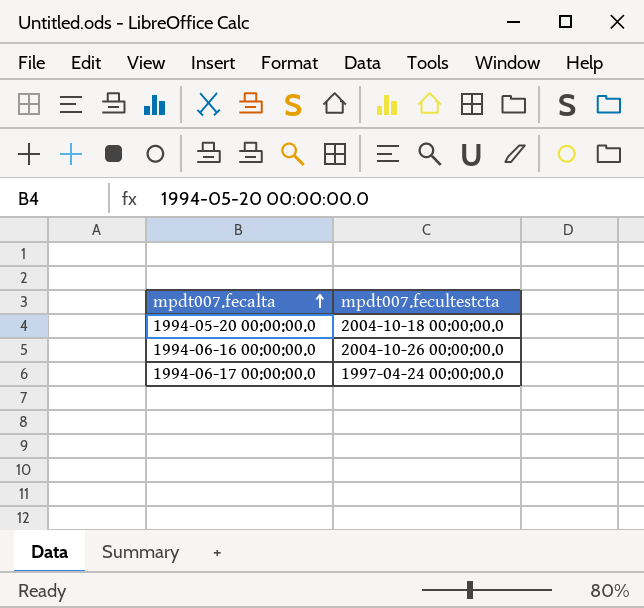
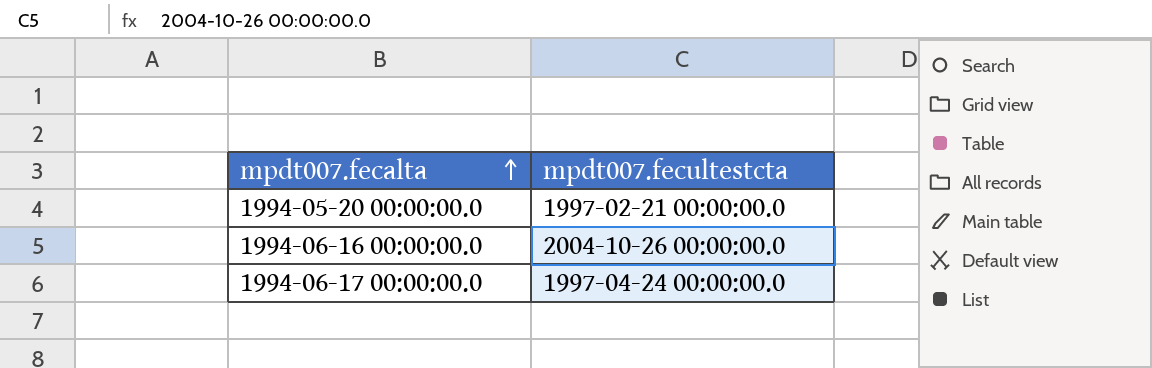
1994-05-20 00:00:00.0 | mpdt007.fecultestcta: 2004-10-18 00:00:00.0 -> 1997-02-21 00:00:00.0

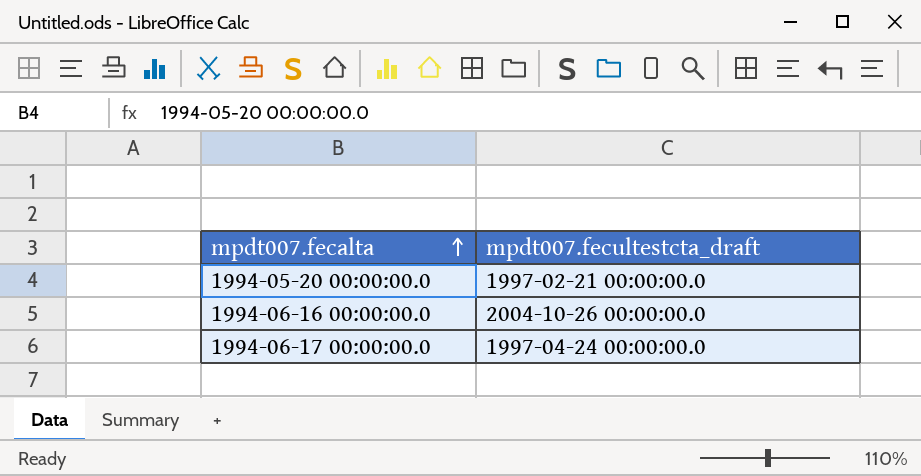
column name: mpdt007.fecultestcta -> mpdt007.fecultestcta_draft

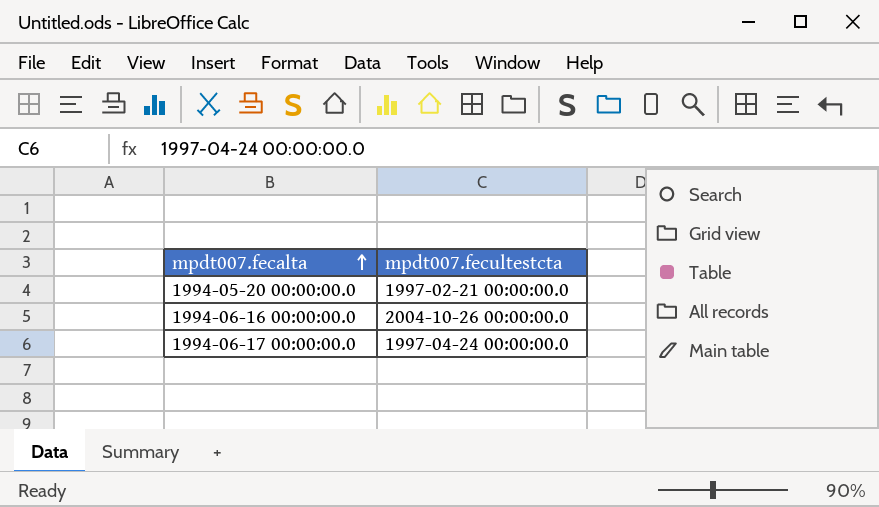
column name: mpdt007.fecultestcta_draft -> mpdt007.fecultestcta

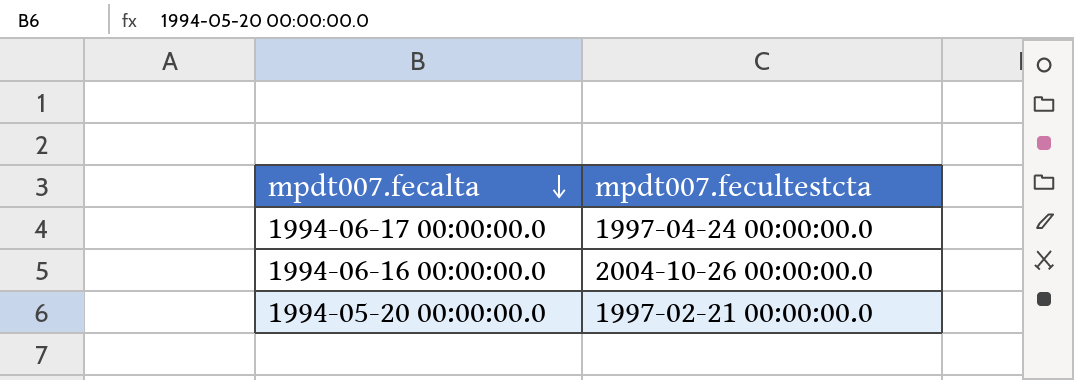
row order: mpdt007.fecalta ascending -> mpdt007.fecalta descending

